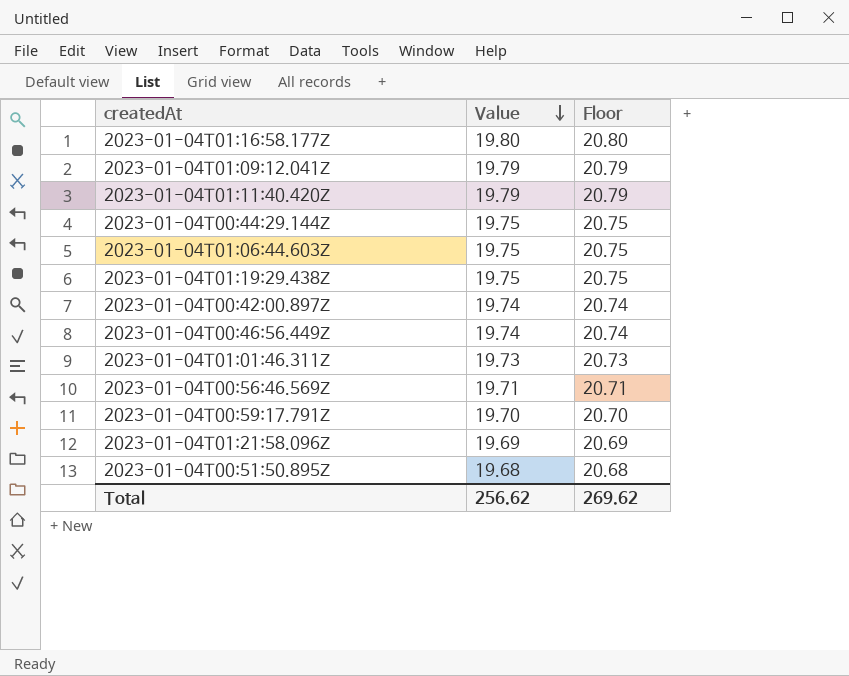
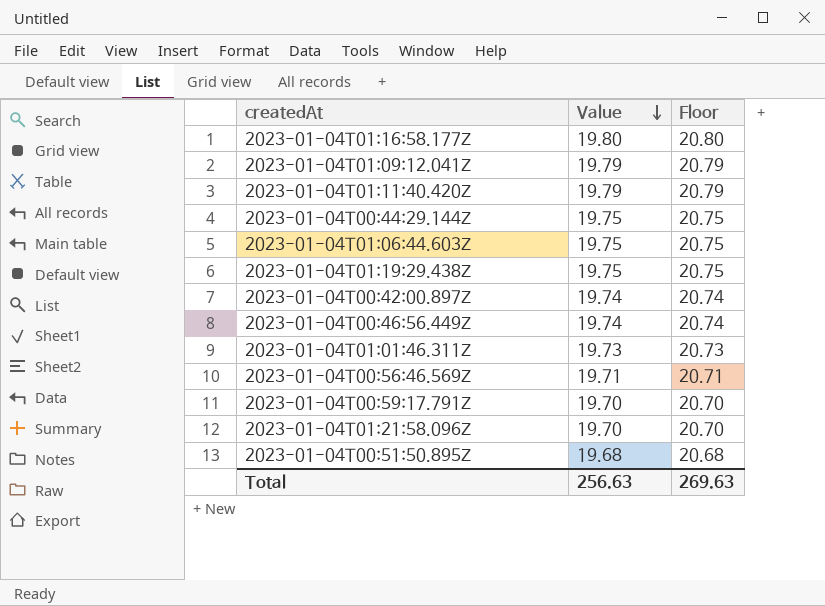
2023-01-04T01:21:58.096Z | Value: 19.69 -> 19.70
2023-01-04T01:21:58.096Z | Floor: 20.69 -> 20.70
Total | Value: 256.62 -> 256.63
Total | Floor: 269.62 -> 269.63

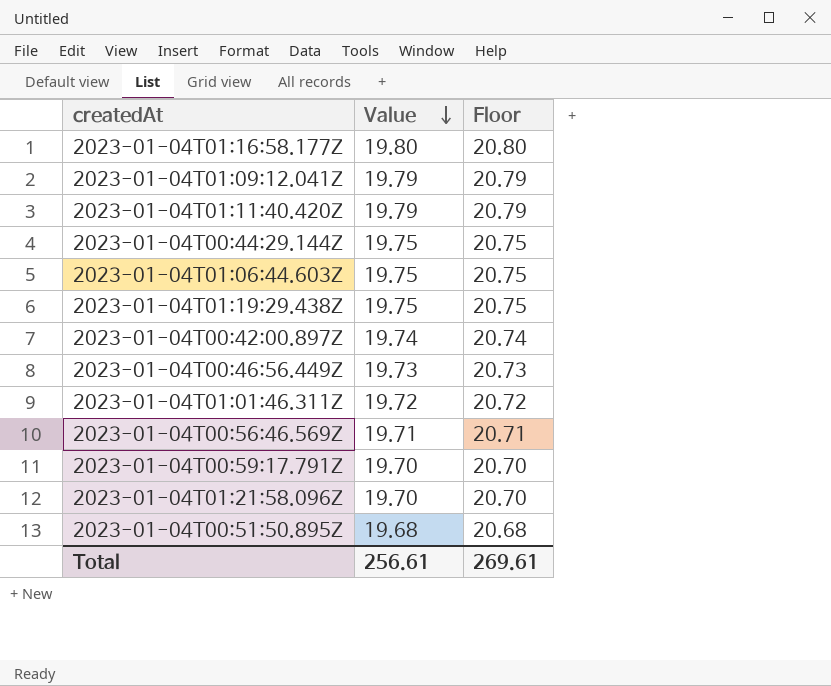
2023-01-04T00:46:56.449Z | Value: 19.74 -> 19.73
2023-01-04T00:46:56.449Z | Floor: 20.74 -> 20.73
2023-01-04T01:01:46.311Z | Value: 19.73 -> 19.72
2023-01-04T01:01:46.311Z | Floor: 20.73 -> 20.72
Total | Value: 256.63 -> 256.61
Total | Floor: 269.63 -> 269.61

